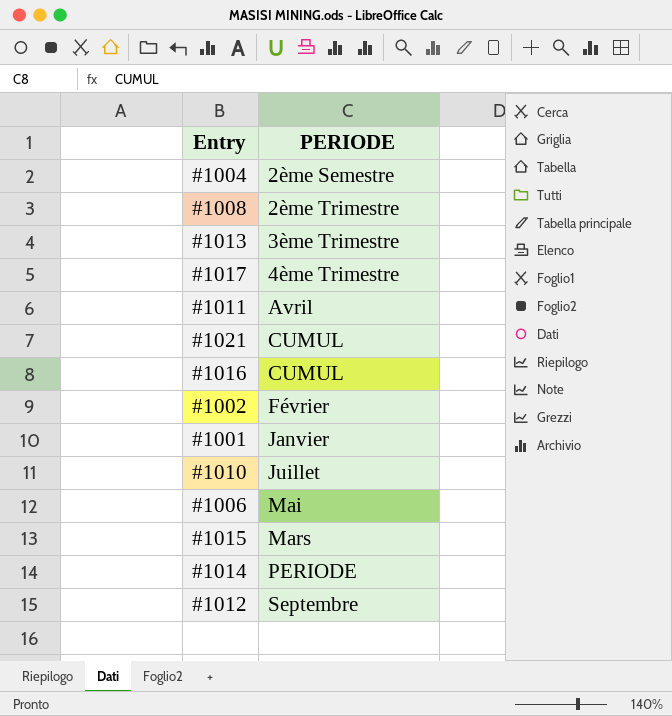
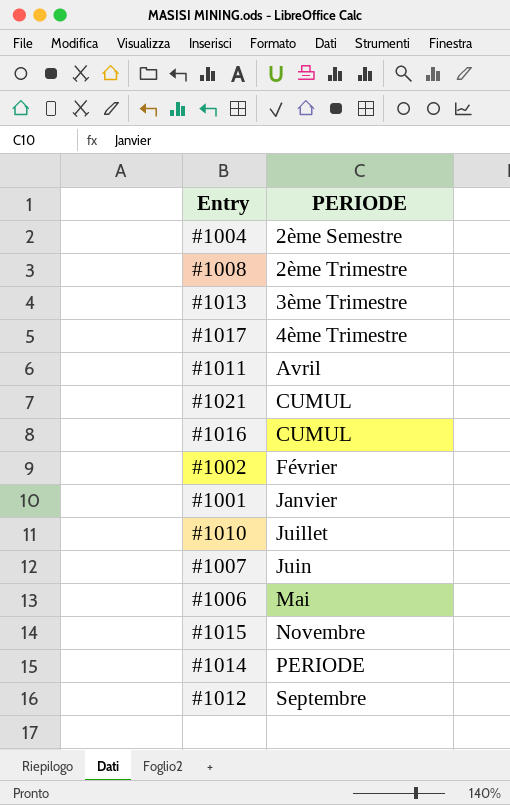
row #1007: none -> Juin
#1015 | PERIODE: Mars -> Novembre

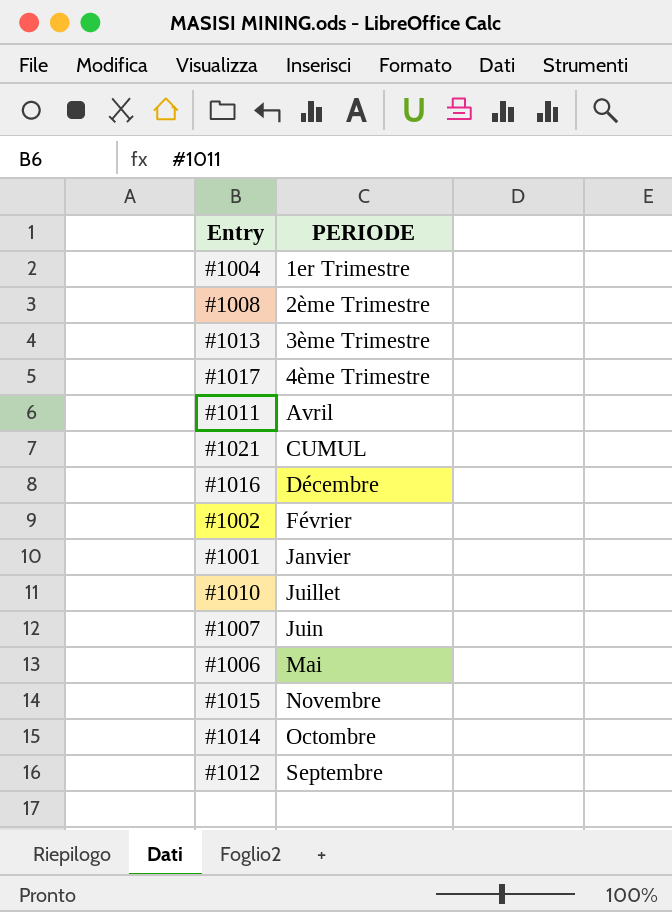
#1004 | PERIODE: 2ème Semestre -> 1er Trimestre
#1016 | PERIODE: CUMUL -> Décembre
#1014 | PERIODE: PERIODE -> Octombre

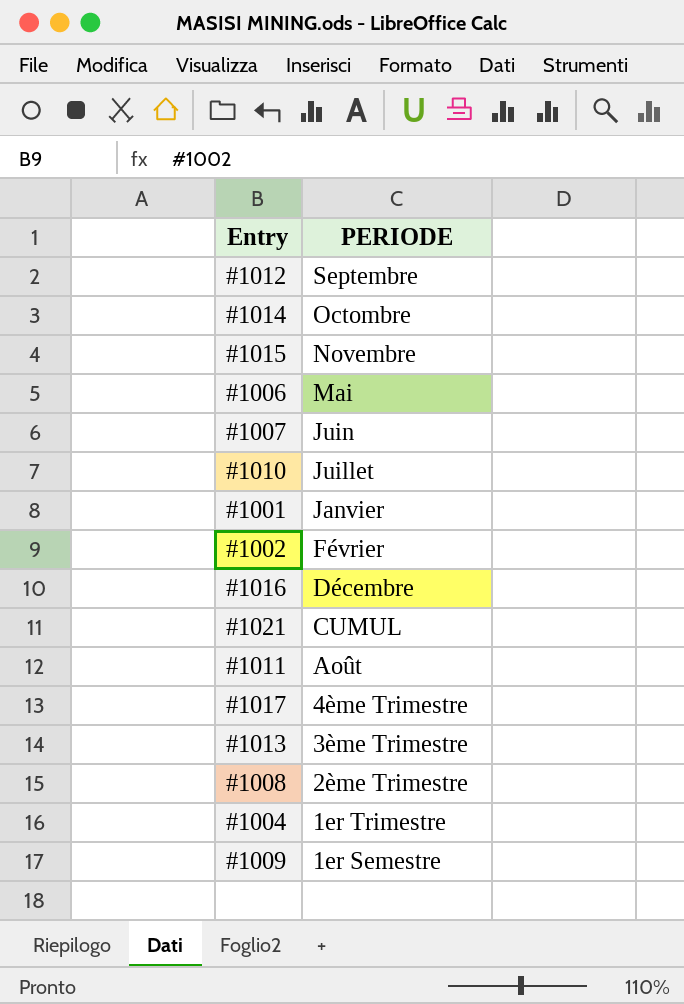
row order: PERIODE ascending -> PERIODE descending
#1011 | PERIODE: Avril -> Août
row #1009: none -> 1er Semestre

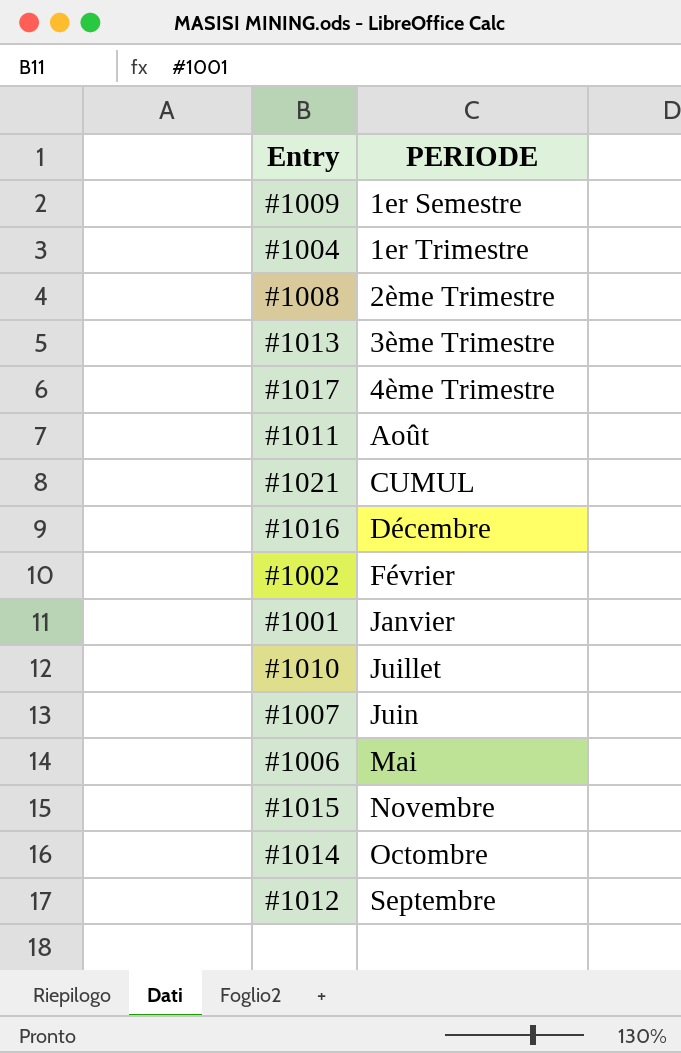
row order: PERIODE descending -> PERIODE ascending

